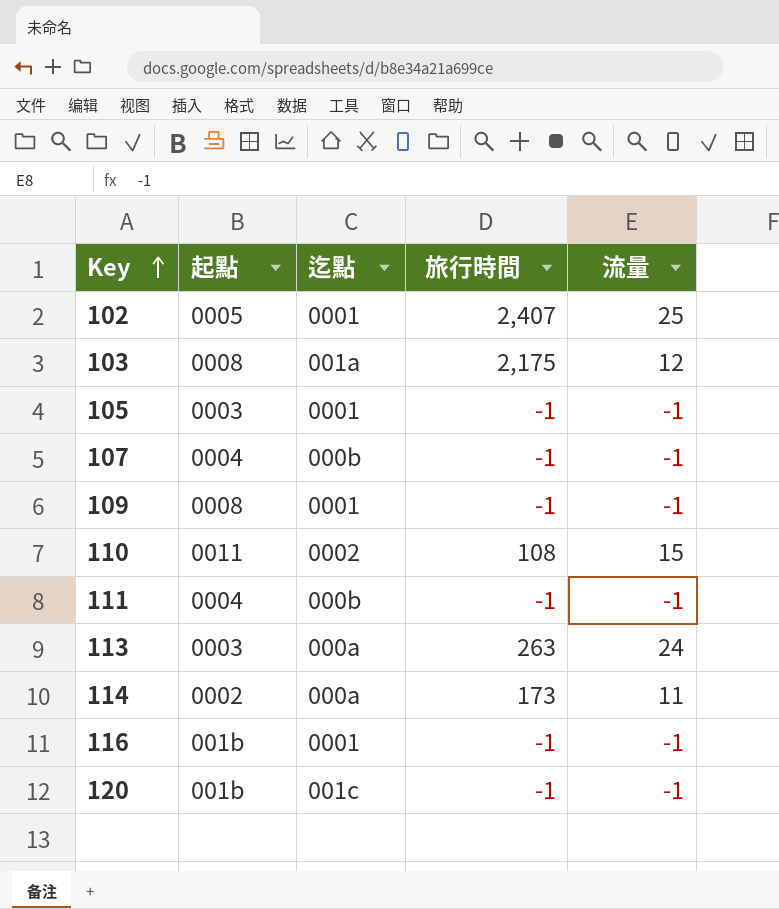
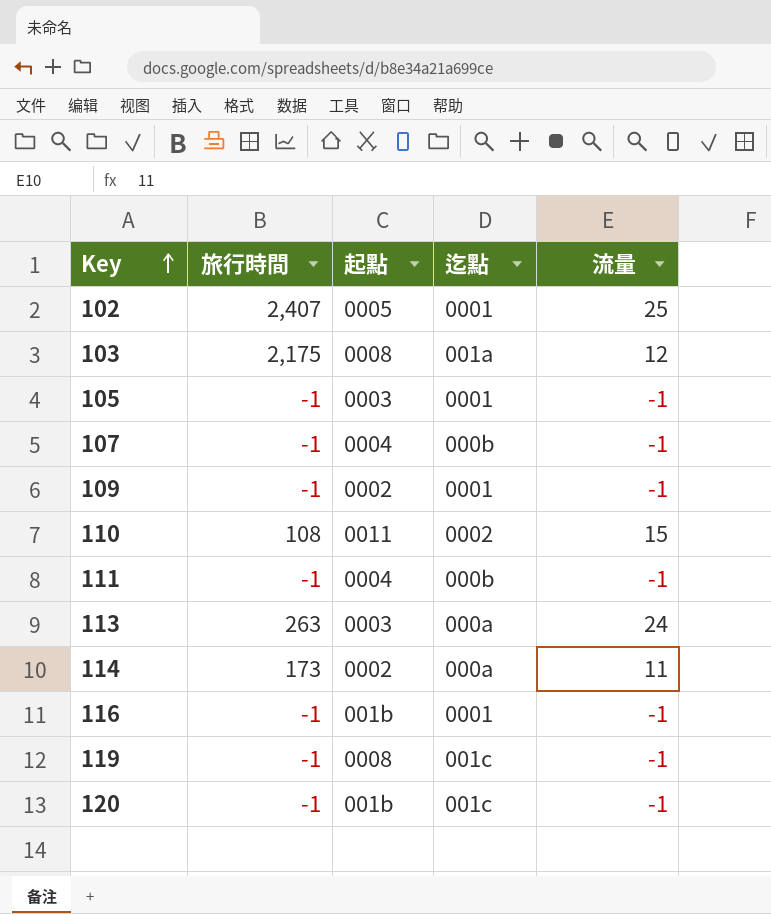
column 旅行時間 | position: 4 -> 2
109 | 起點: 0008 -> 0002
row 119: none -> -1 | 0008 | 001c | -1

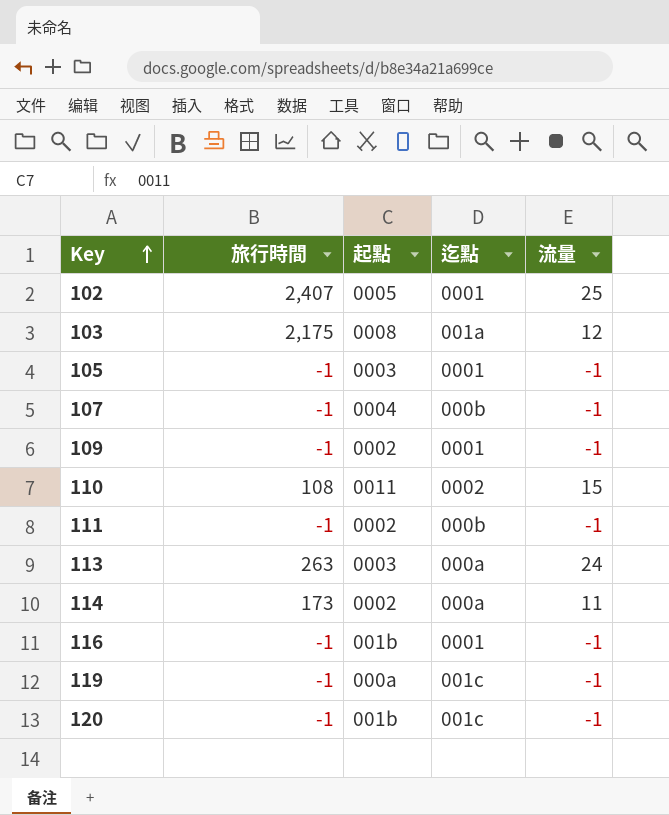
111 | 起點: 0004 -> 0002
119 | 起點: 0008 -> 000a

